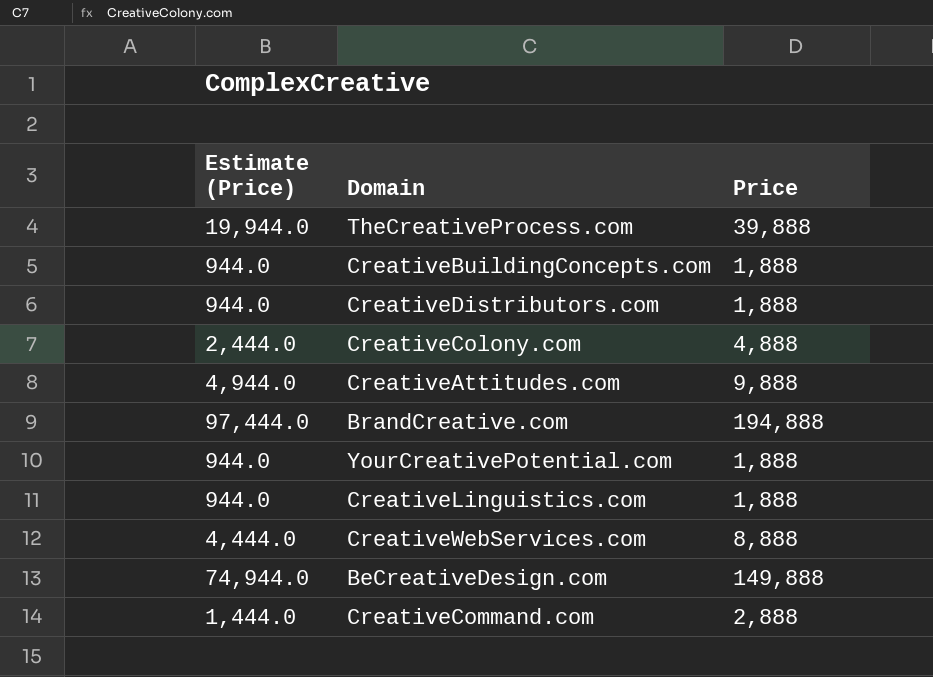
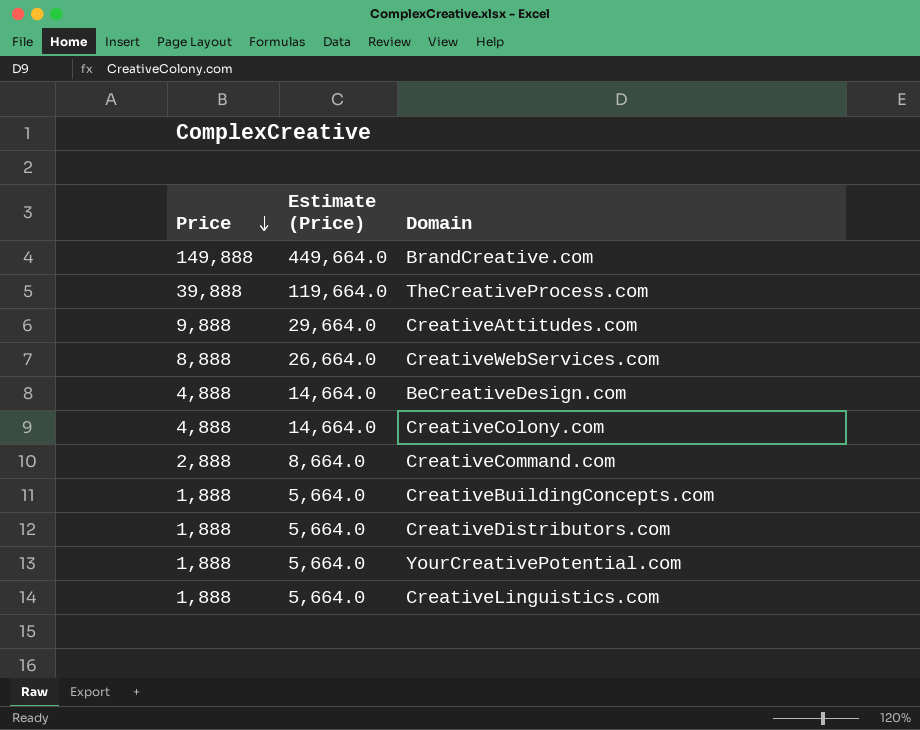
row order: none -> Price descending
column Price | position: 3 -> 1
column Estimate (Price) | formula: [Price] * 0.5 -> [Price] * 3
BrandCreative.com | Price: 194,888 -> 149,888
BeCreativeDesign.com | Price: 149,888 -> 4,888

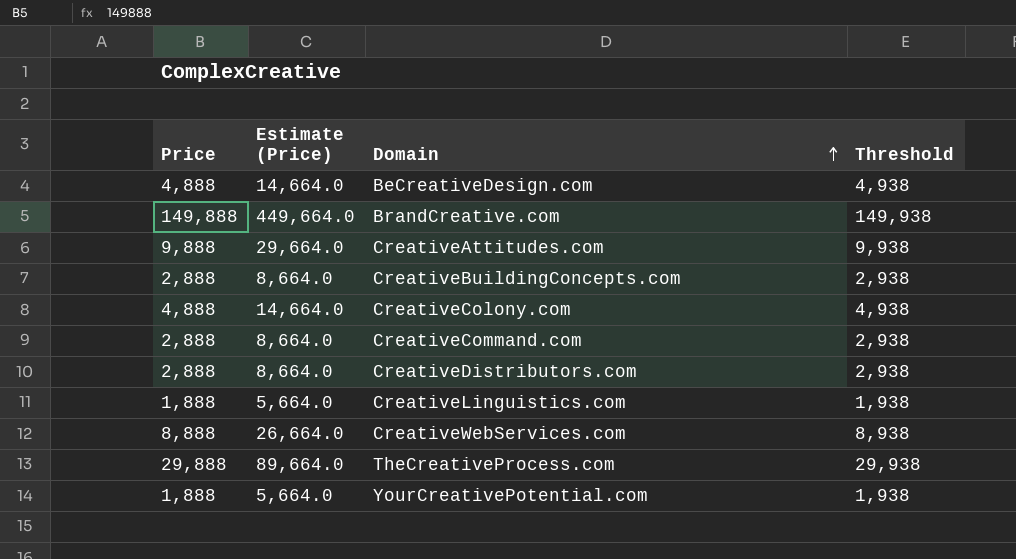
row order: Price descending -> Domain ascending
column Threshold | formula: none -> [Price] + 50
CreativeBuildingConcepts.com | Price: 1,888 -> 2,888
CreativeBuildingConcepts.com | Estimate (Price): 5,664.0 -> 8,664.0
CreativeDistributors.com | Price: 1,888 -> 2,888
CreativeDistributors.com | Estimate (Price): 5,664.0 -> 8,664.0
TheCreativeProcess.com | Price: 39,888 -> 29,888
TheCreativeProcess.com | Estimate (Price): 119,664.0 -> 89,664.0

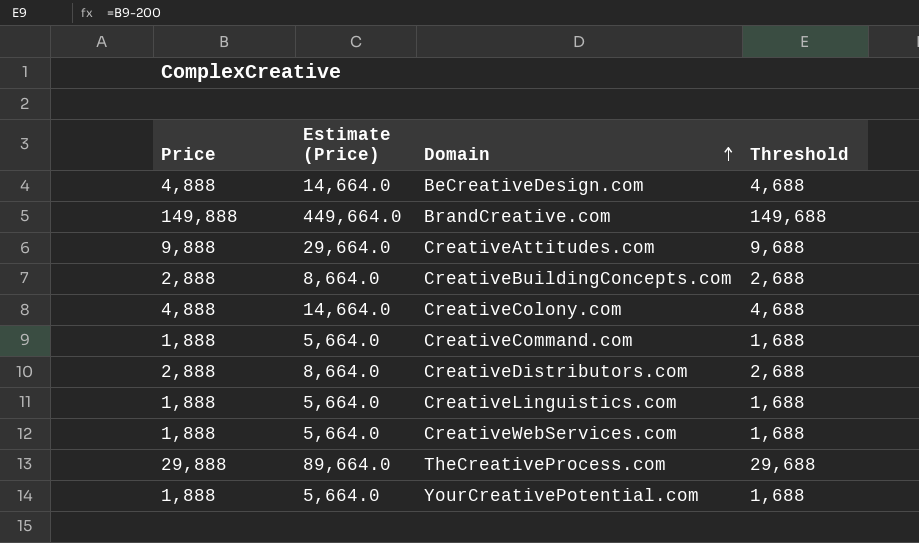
column Threshold | formula: [Price] + 50 -> [Price] - 200
CreativeCommand.com | Price: 2,888 -> 1,888
CreativeCommand.com | Estimate (Price): 8,664.0 -> 5,664.0
CreativeWebServices.com | Price: 8,888 -> 1,888
CreativeWebServices.com | Estimate (Price): 26,664.0 -> 5,664.0

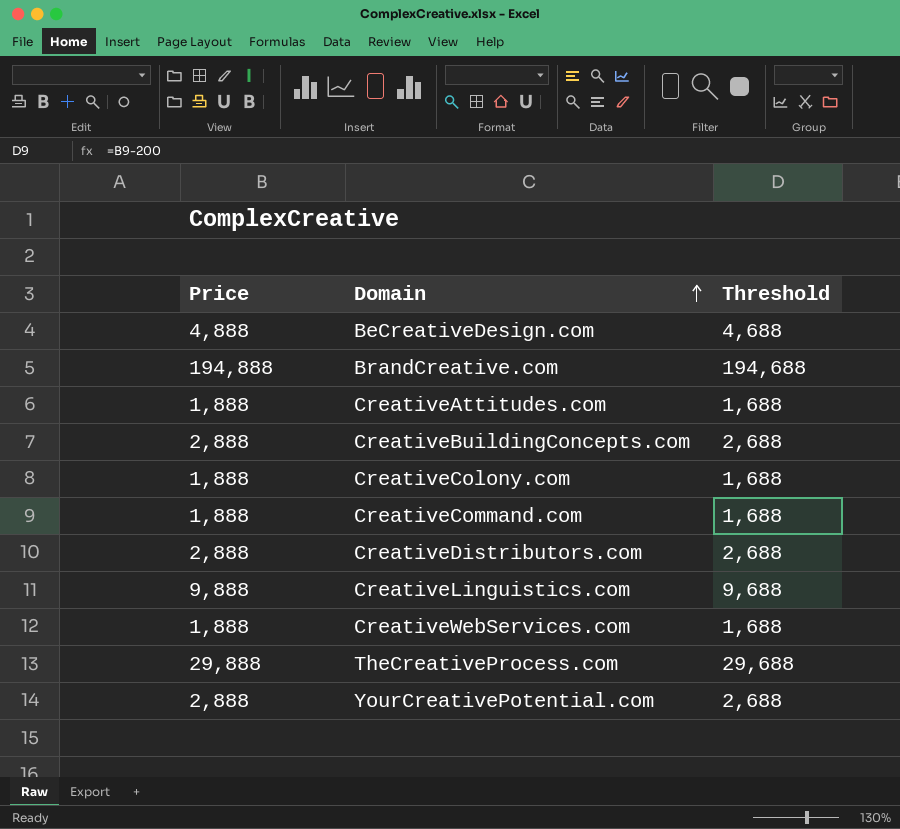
column Estimate (Price) | formula: [Price] * 3 -> none
BrandCreative.com | Price: 149,888 -> 194,888
BrandCreative.com | Threshold: 149,688 -> 194,688
CreativeAttitudes.com | Price: 9,888 -> 1,888
CreativeAttitudes.com | Threshold: 9,688 -> 1,688
CreativeColony.com | Price: 4,888 -> 1,888
CreativeColony.com | Threshold: 4,688 -> 1,688
CreativeLinguistics.com | Price: 1,888 -> 9,888
CreativeLinguistics.com | Threshold: 1,688 -> 9,688
YourCreativePotential.com | Price: 1,888 -> 2,888
YourCreativePotential.com | Threshold: 1,688 -> 2,688

